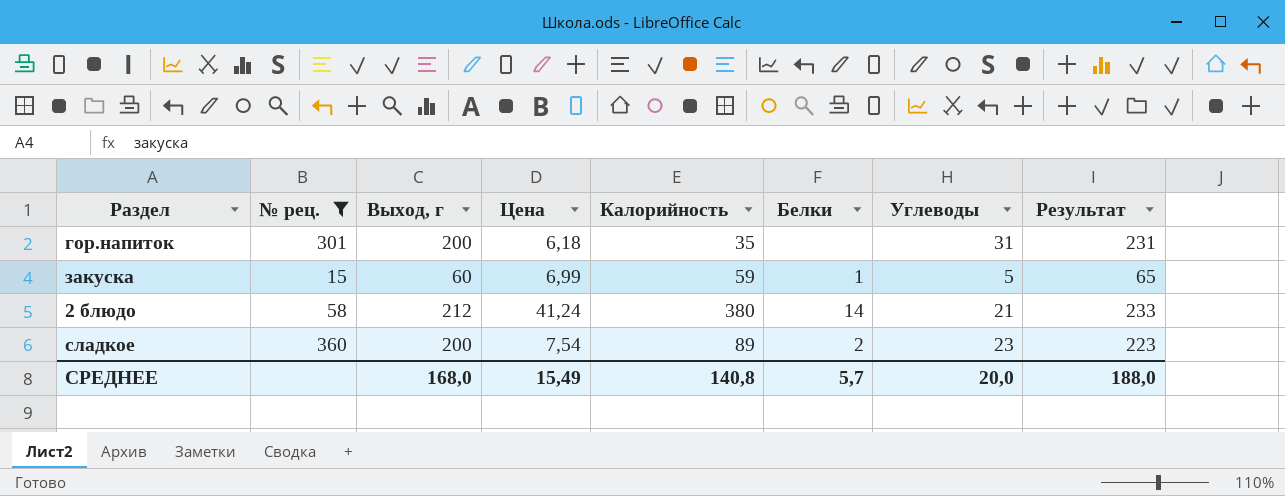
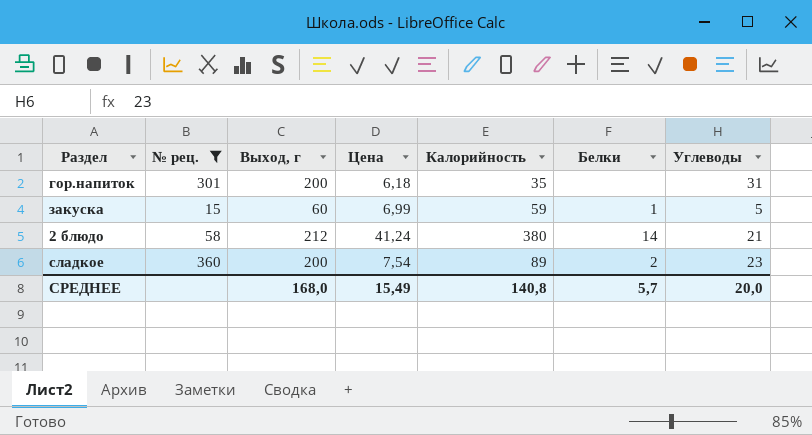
column Результат | formula: [Выход, г] + [Углеводы] -> none

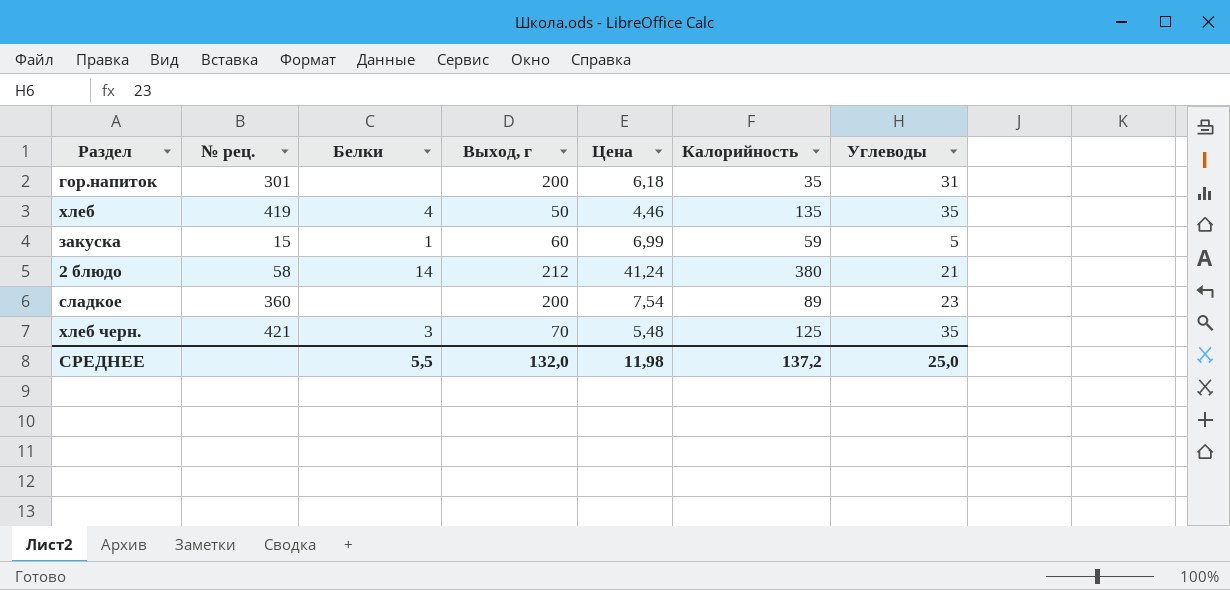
filter: № рец. <= 360 -> none
column Белки | position: 6 -> 3
сладкое | Белки: 2 -> none
СРЕДНЕЕ | Белки: 5,7 -> 5,5
СРЕДНЕЕ | Выход, г: 168,0 -> 132,0
СРЕДНЕЕ | Цена: 15,49 -> 11,98
СРЕДНЕЕ | Калорийность: 140,8 -> 137,2
СРЕДНЕЕ | Углеводы: 20,0 -> 25,0

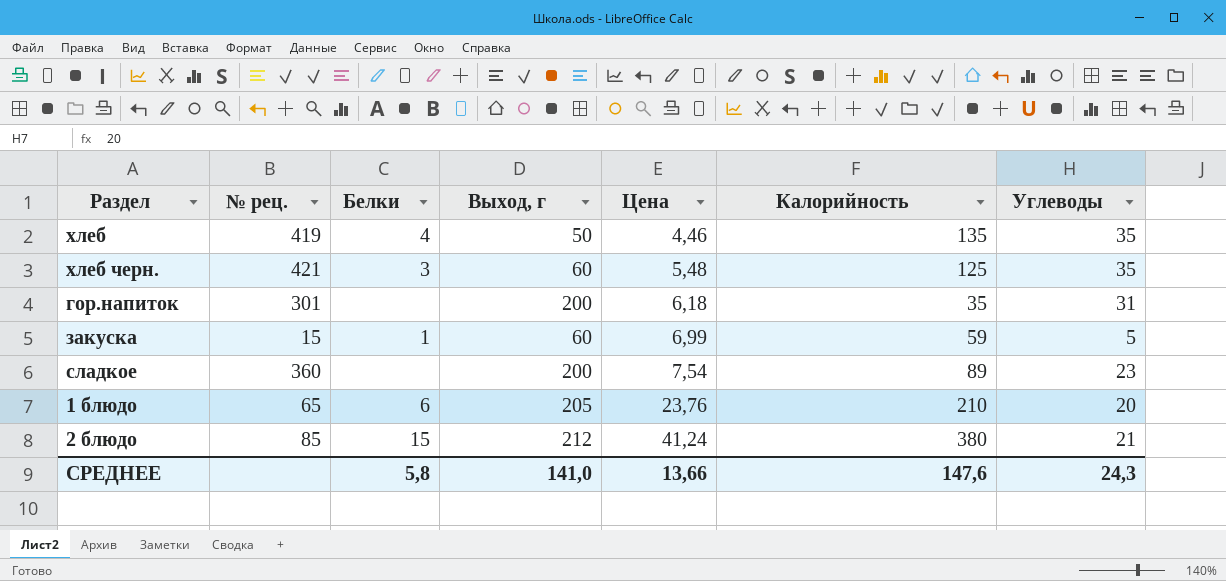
row order: none -> Цена ascending
хлеб черн. | Выход, г: 70 -> 60
row 1 блюдо: none -> 65 | 6 | 205 | 23,76 | 210 | 20
2 блюдо | № рец.: 58 -> 85
2 блюдо | Белки: 14 -> 15
СРЕДНЕЕ | Белки: 5,5 -> 5,8
СРЕДНЕЕ | Выход, г: 132,0 -> 141,0
СРЕДНЕЕ | Цена: 11,98 -> 13,66
СРЕДНЕЕ | Калорийность: 137,2 -> 147,6
СРЕДНЕЕ | Углеводы: 25,0 -> 24,3

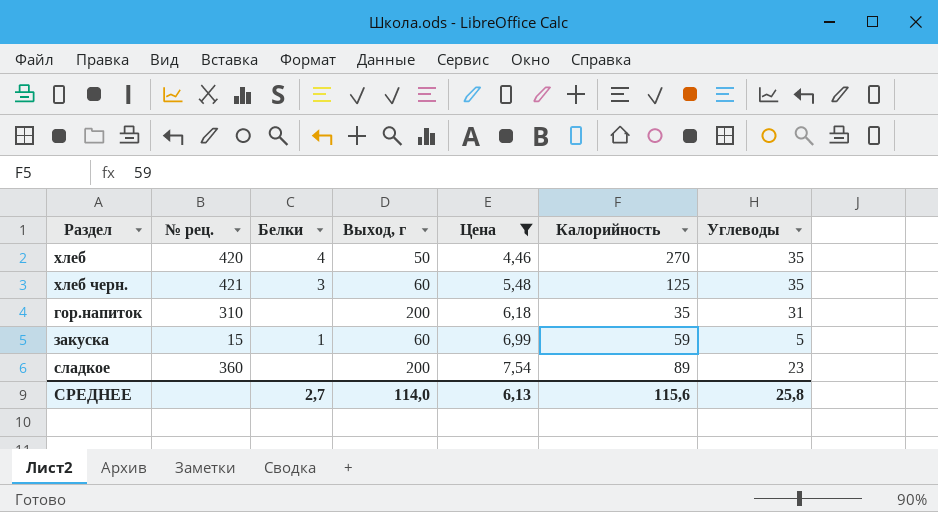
filter: none -> Цена <= 7,54
хлеб | № рец.: 419 -> 420
хлеб | Калорийность: 135 -> 270
гор.напиток | № рец.: 301 -> 310
СРЕДНЕЕ | Белки: 5,8 -> 2,7
СРЕДНЕЕ | Выход, г: 141,0 -> 114,0
СРЕДНЕЕ | Цена: 13,66 -> 6,13
СРЕДНЕЕ | Калорийность: 147,6 -> 115,6
СРЕДНЕЕ | Углеводы: 24,3 -> 25,8

